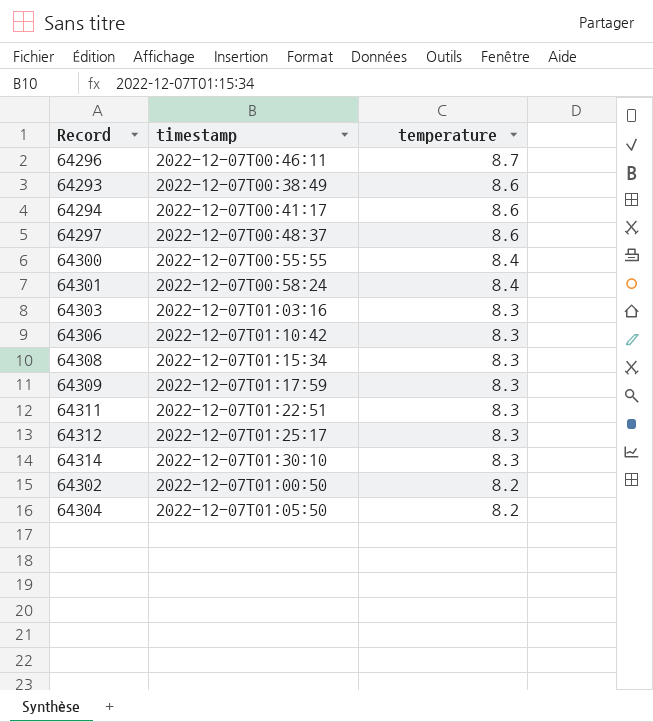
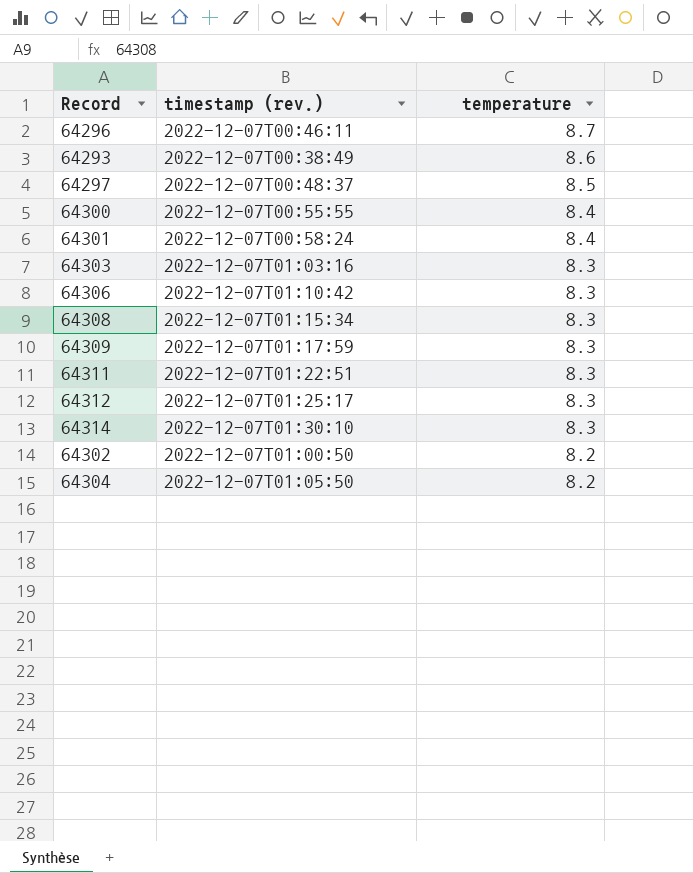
column name: timestamp -> timestamp (rev.)
row 64294: 2022-12-07T00:41:17 | 8.6 -> none
64297 | temperature: 8.6 -> 8.5

